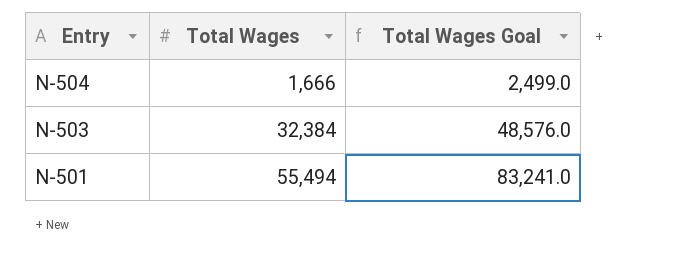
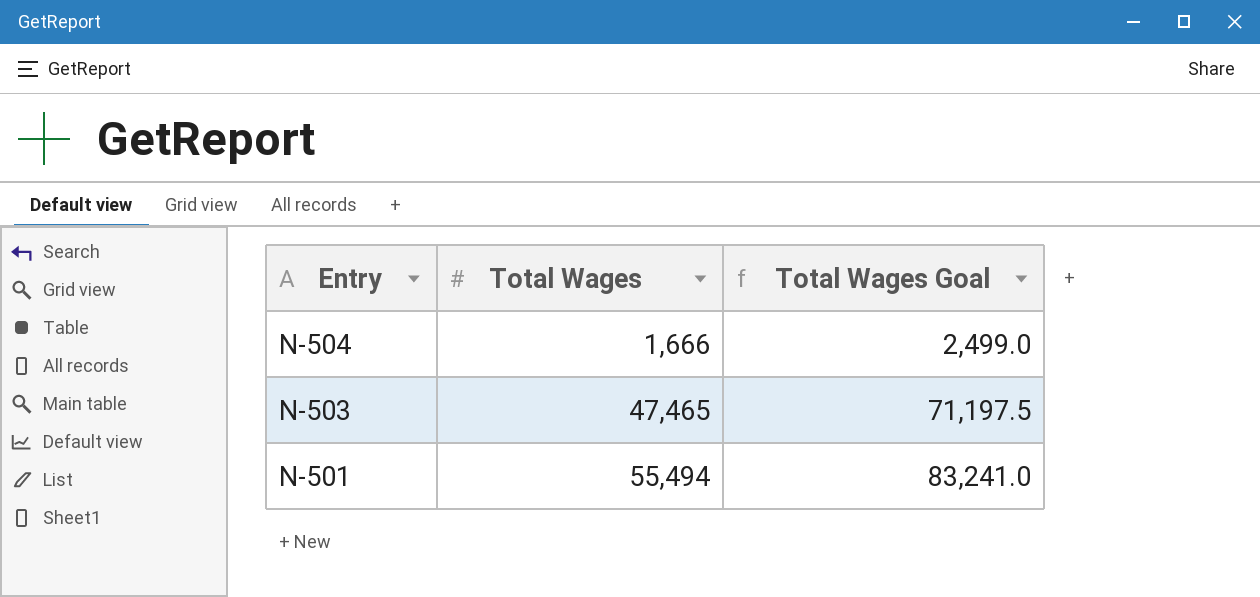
N-503 | Total Wages: 32,384 -> 47,465
N-503 | Total Wages Goal: 48,576.0 -> 71,197.5

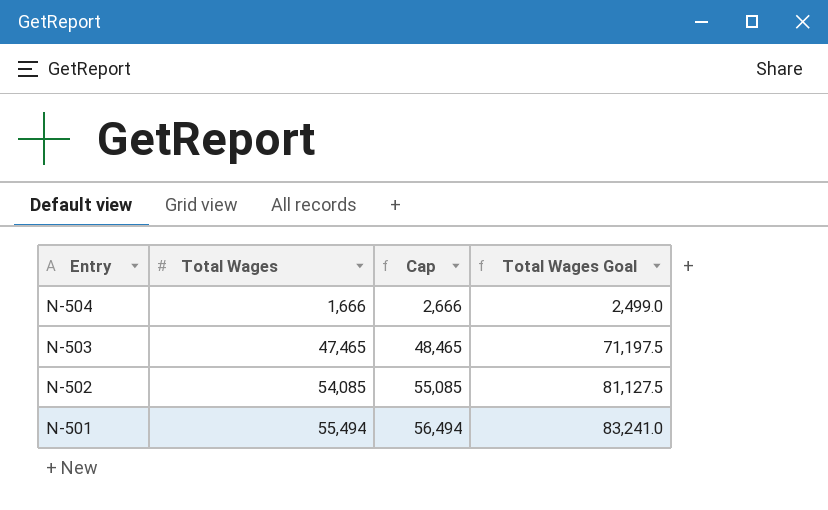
column Cap | formula: none -> [Total Wages] + 1000
row N-502: none -> 54,085 | 55,085 | 81,127.5

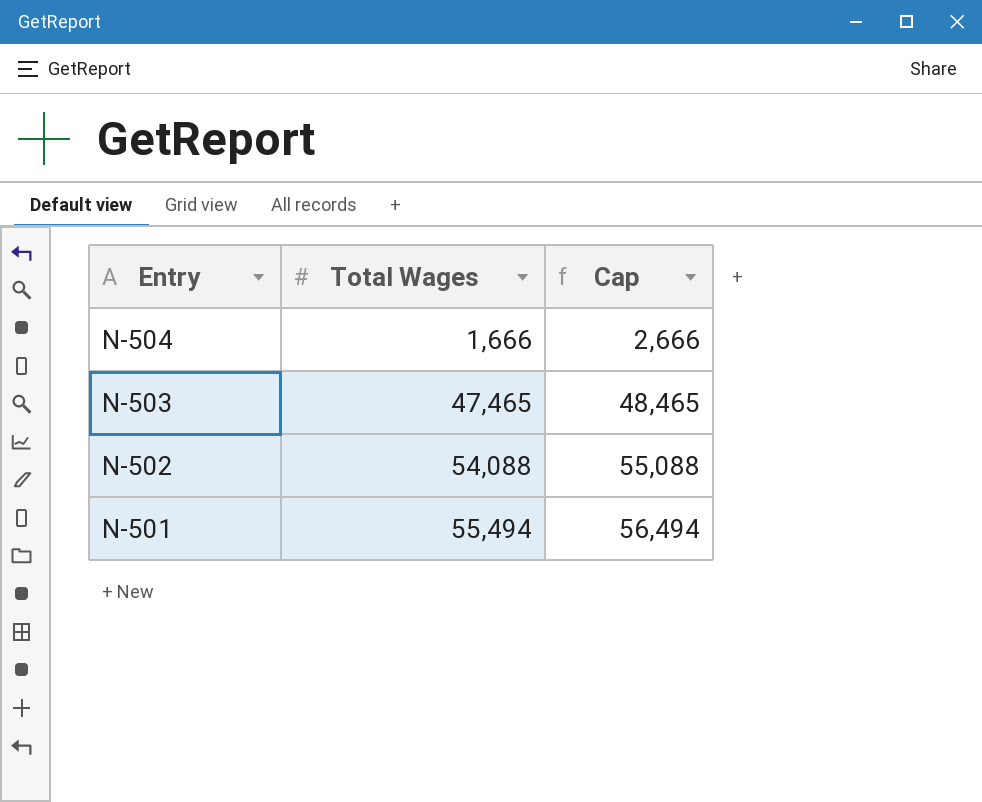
column Total Wages Goal | formula: [Total Wages] * 1.5 -> none
N-502 | Total Wages: 54,085 -> 54,088
N-502 | Cap: 55,085 -> 55,088

